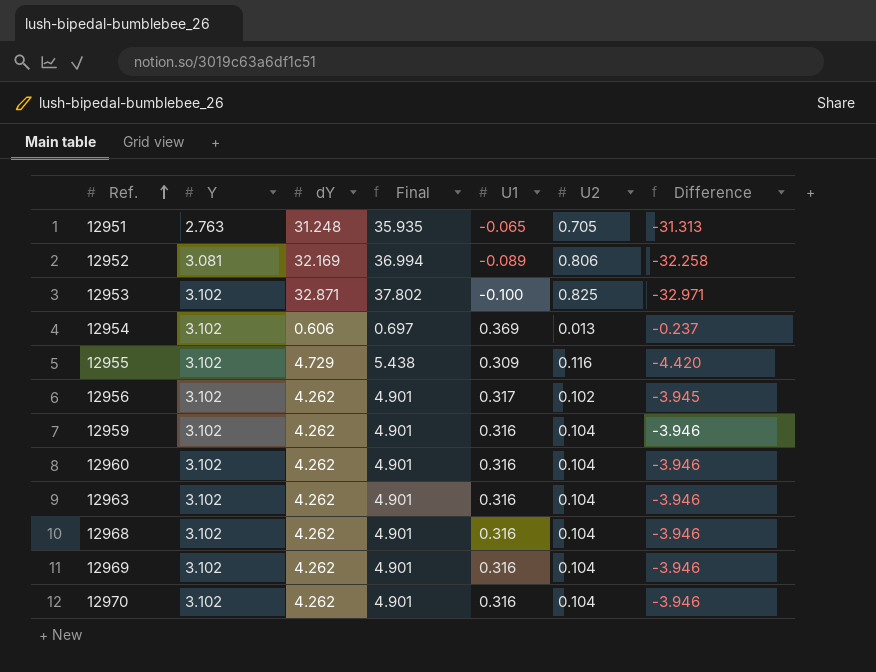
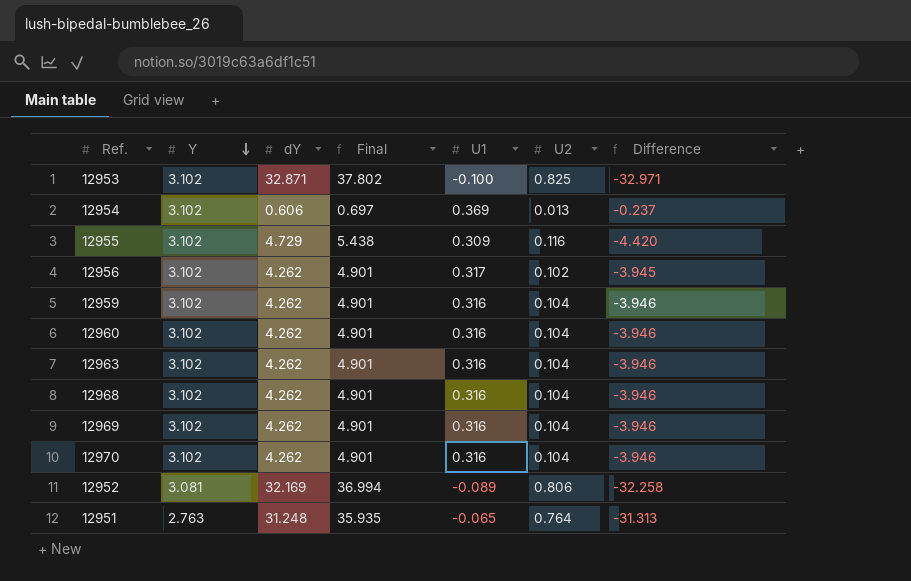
row order: Ref. ascending -> Y descending
12951 | U2: 0.705 -> 0.764

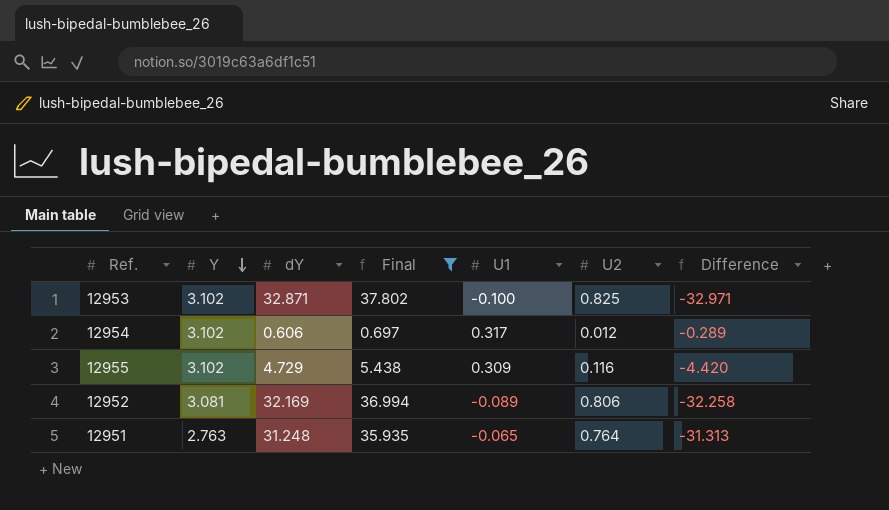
filter: none -> Final != 4.901
12954 | U1: 0.369 -> 0.317
12954 | U2: 0.013 -> 0.012
12954 | Difference: -0.237 -> -0.289

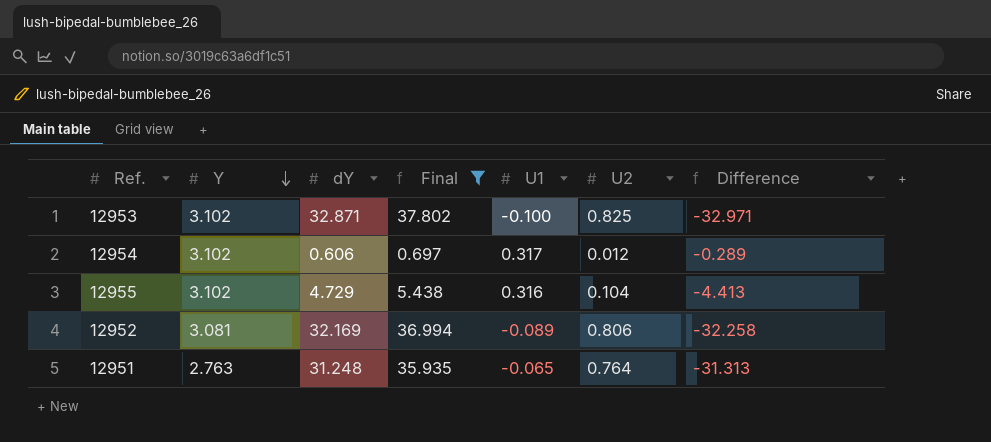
12955 | U1: 0.309 -> 0.316
12955 | U2: 0.116 -> 0.104
12955 | Difference: -4.420 -> -4.413

